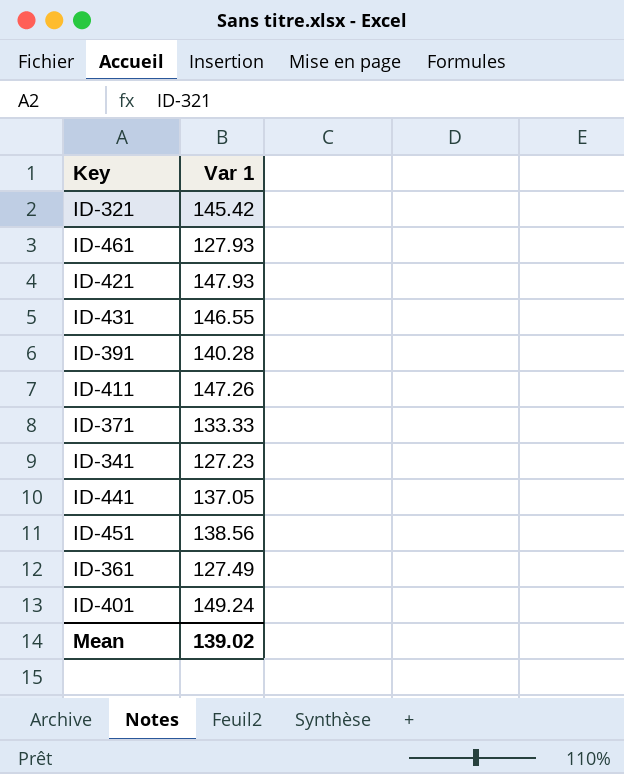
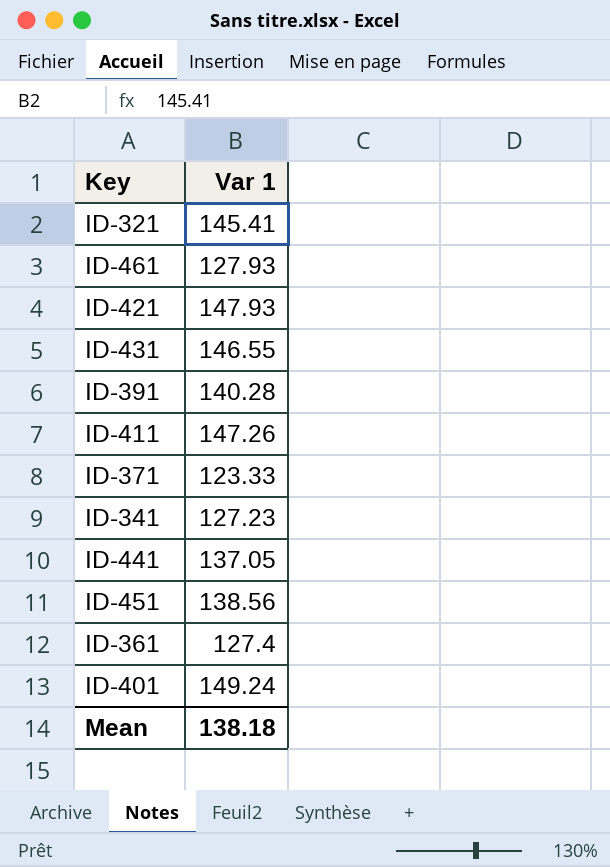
ID-321 | Var 1: 145.42 -> 145.41
ID-371 | Var 1: 133.33 -> 123.33
ID-361 | Var 1: 127.49 -> 127.4
Mean | Var 1: 139.02 -> 138.18

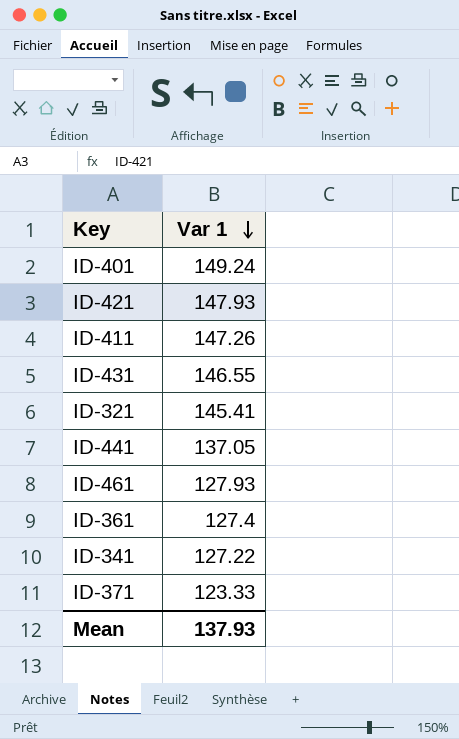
row order: none -> Var 1 descending
row ID-391: 140.28 -> none
row ID-451: 138.56 -> none
ID-341 | Var 1: 127.23 -> 127.22
Mean | Var 1: 138.18 -> 137.93

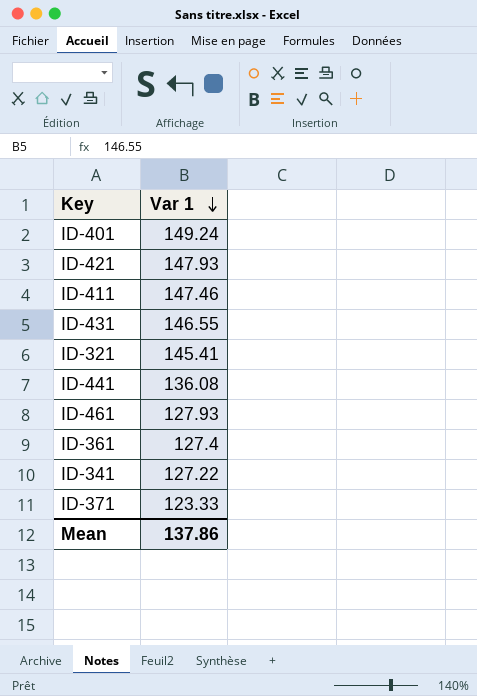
ID-411 | Var 1: 147.26 -> 147.46
ID-441 | Var 1: 137.05 -> 136.08
Mean | Var 1: 137.93 -> 137.86

